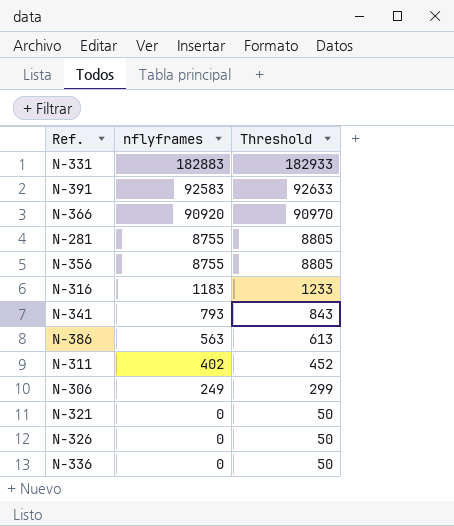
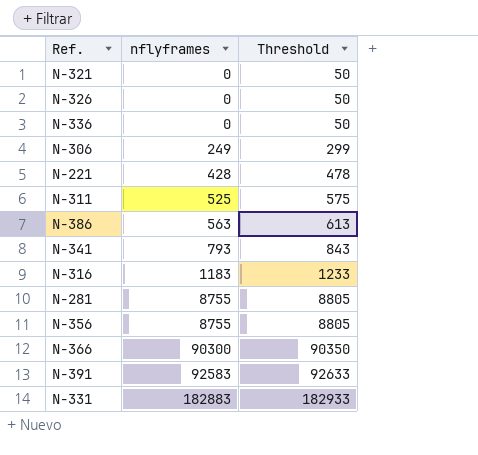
row order: nflyframes descending -> nflyframes ascending
row N-221: none -> 428 | 478
N-311 | nflyframes: 402 -> 525
N-311 | Threshold: 452 -> 575
N-366 | nflyframes: 90920 -> 90300
N-366 | Threshold: 90970 -> 90350

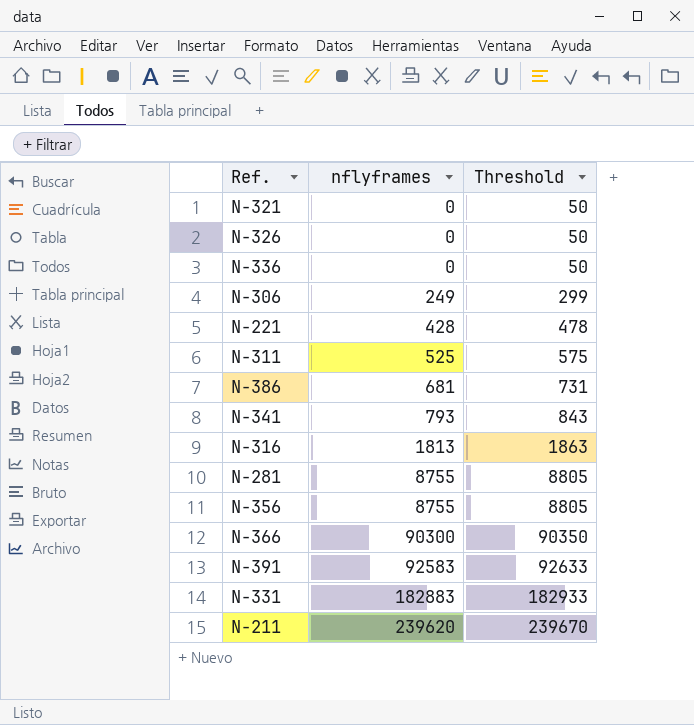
N-386 | nflyframes: 563 -> 681
N-386 | Threshold: 613 -> 731
N-316 | nflyframes: 1183 -> 1813
N-316 | Threshold: 1233 -> 1863
row N-211: none -> 239620 | 239670

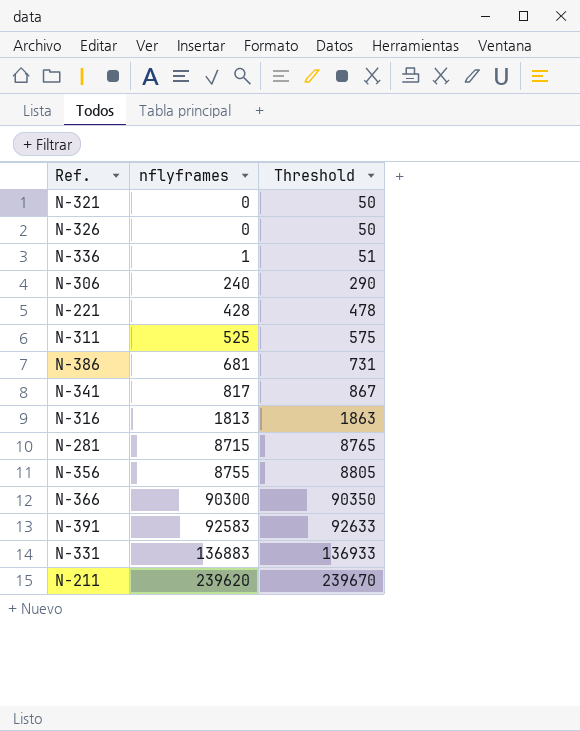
N-336 | nflyframes: 0 -> 1
N-336 | Threshold: 50 -> 51
N-306 | nflyframes: 249 -> 240
N-306 | Threshold: 299 -> 290
N-341 | nflyframes: 793 -> 817
N-341 | Threshold: 843 -> 867
N-281 | nflyframes: 8755 -> 8715
N-281 | Threshold: 8805 -> 8765
N-331 | nflyframes: 182883 -> 136883
N-331 | Threshold: 182933 -> 136933

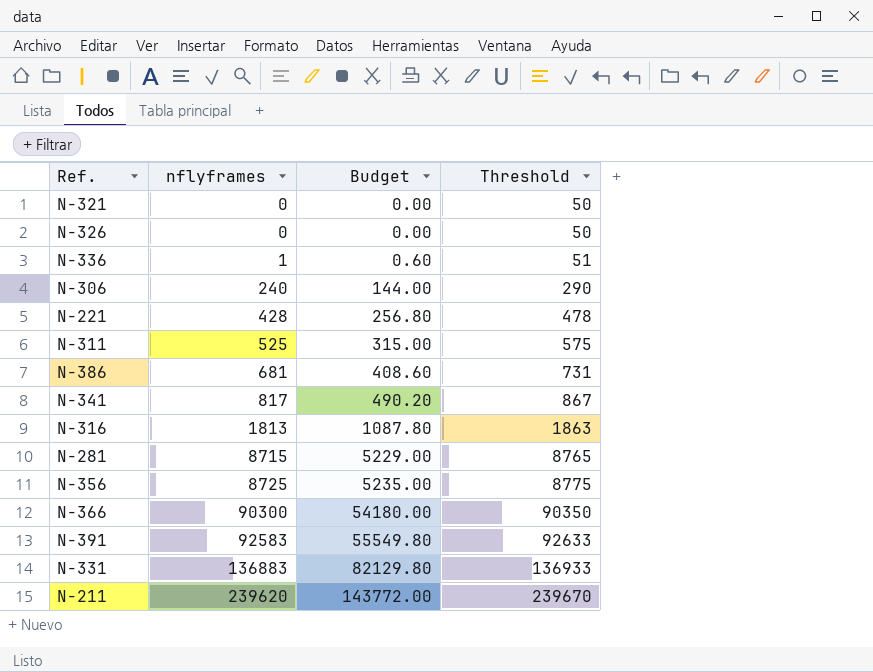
column Budget | formula: none -> [nflyframes] * 0.6
N-356 | nflyframes: 8755 -> 8725
N-356 | Threshold: 8805 -> 8775

